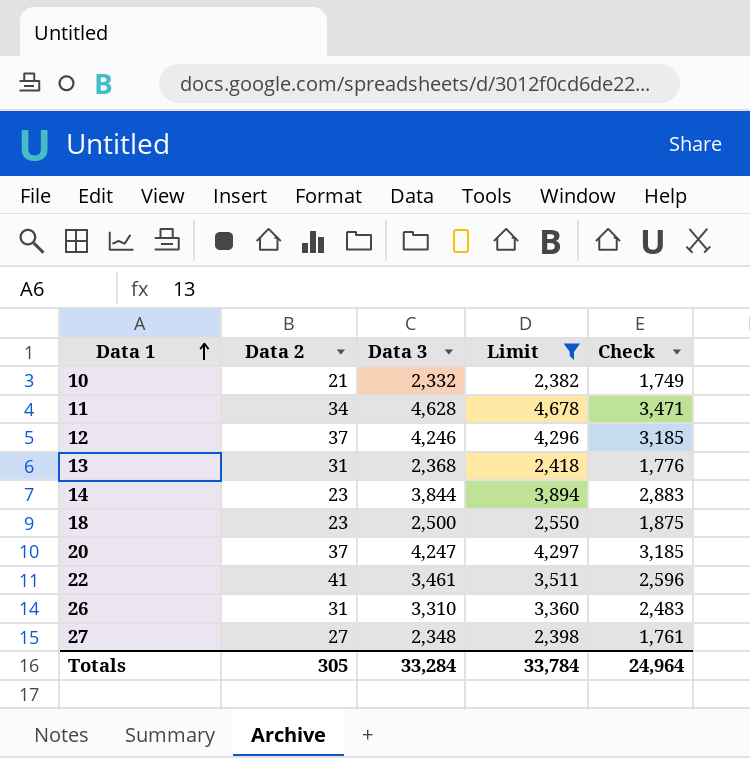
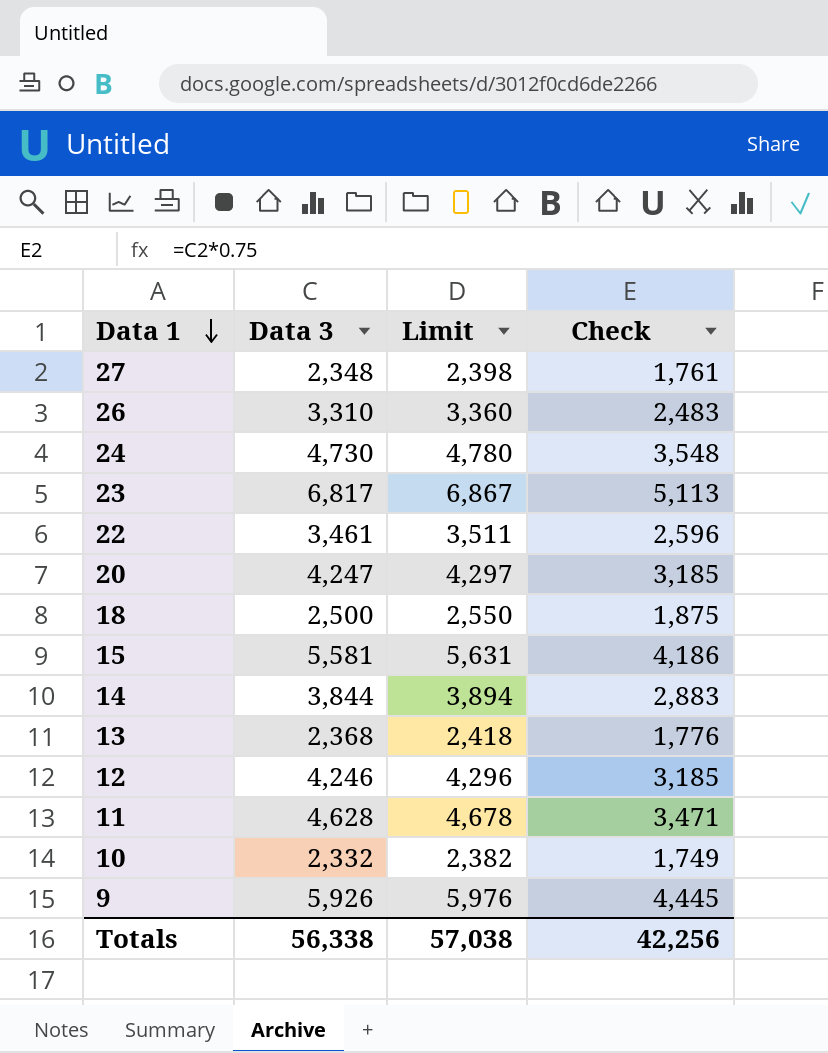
filter: Limit <= 4,678 -> none
row order: Data 1 ascending -> Data 1 descending
column Data 2 | position: 2 -> none
Totals | Data 3: 33,284 -> 56,338
Totals | Limit: 33,784 -> 57,038
Totals | Check: 24,964 -> 42,256

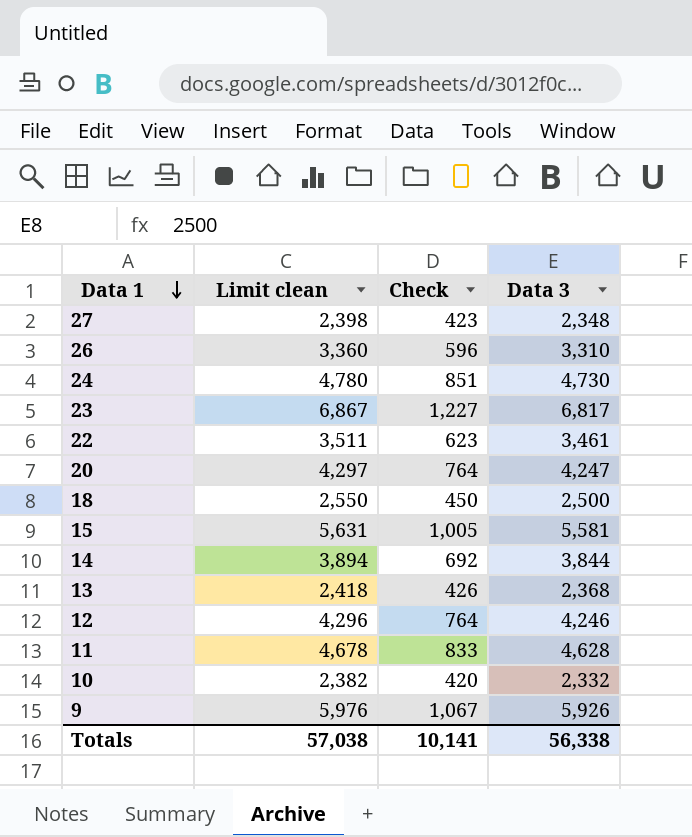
column name: Limit -> Limit clean
column Check | formula: [Data 3] * 0.75 -> [Data 3] * 0.18
column Data 3 | position: 2 -> 4
Totals | Check: 42,256 -> 10,141

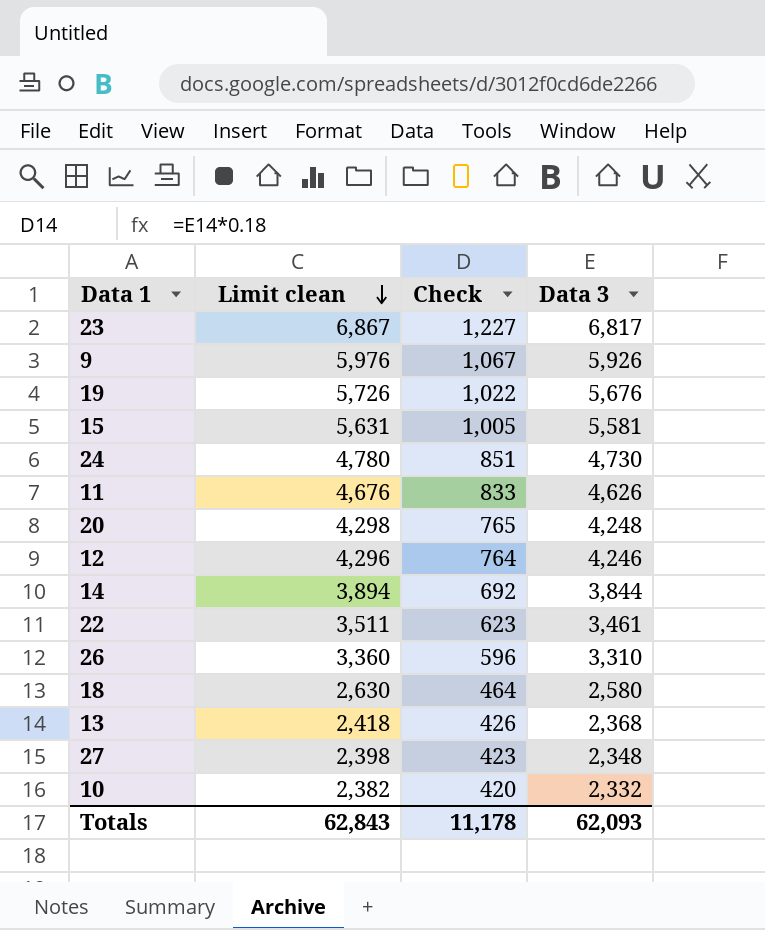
row order: Data 1 descending -> Limit clean descending
row 19: none -> 5,726 | 1,022 | 5,676
11 | Limit clean: 4,678 -> 4,676
11 | Data 3: 4,628 -> 4,626
20 | Limit clean: 4,297 -> 4,298
20 | Check: 764 -> 765
20 | Data 3: 4,247 -> 4,248
18 | Limit clean: 2,550 -> 2,630
18 | Check: 450 -> 464
18 | Data 3: 2,500 -> 2,580
Totals | Limit clean: 57,038 -> 62,843
Totals | Check: 10,141 -> 11,178
Totals | Data 3: 56,338 -> 62,093

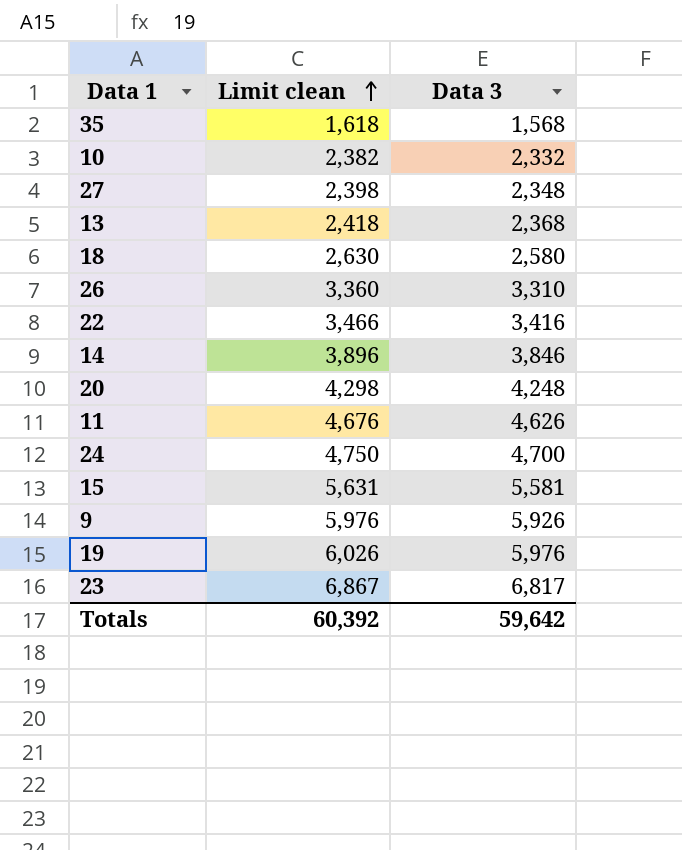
row order: Limit clean descending -> Limit clean ascending
column Check | formula: [Data 3] * 0.18 -> none
row 12: 4,296 | 764 | 4,246 -> none
row 35: none -> 1,618 | 1,568
22 | Limit clean: 3,511 -> 3,466
22 | Data 3: 3,461 -> 3,416
14 | Limit clean: 3,894 -> 3,896
14 | Data 3: 3,844 -> 3,846
24 | Limit clean: 4,780 -> 4,750
24 | Data 3: 4,730 -> 4,700
19 | Limit clean: 5,726 -> 6,026
19 | Data 3: 5,676 -> 5,976
Totals | Limit clean: 62,843 -> 60,392
Totals | Data 3: 62,093 -> 59,642

